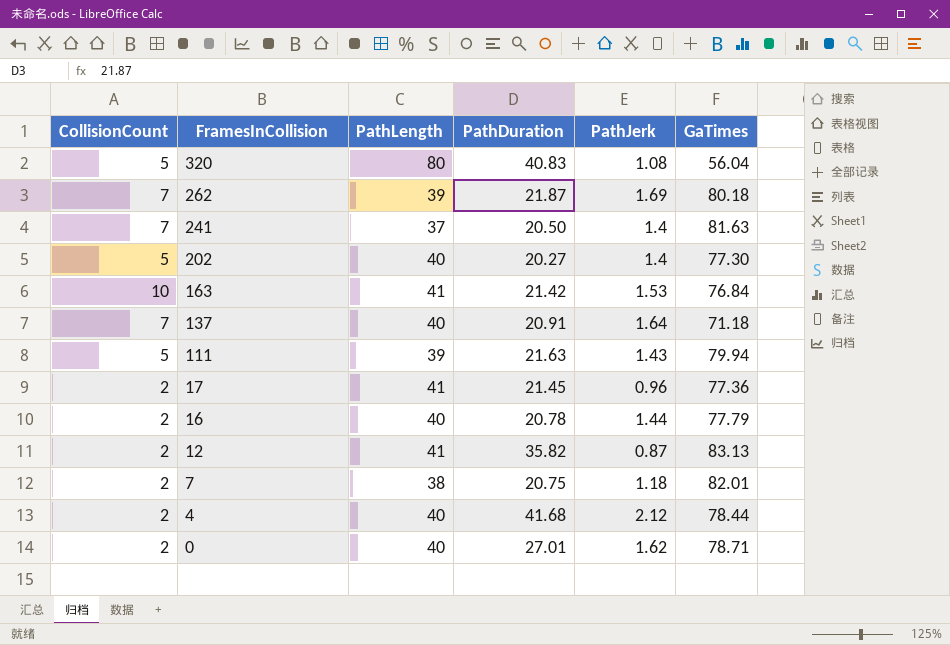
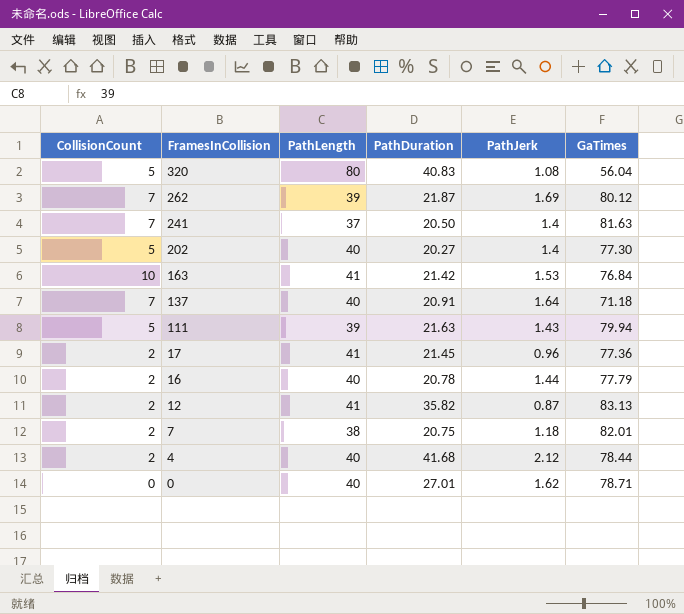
262 | GaTimes: 80.18 -> 80.12
0 | CollisionCount: 2 -> 0

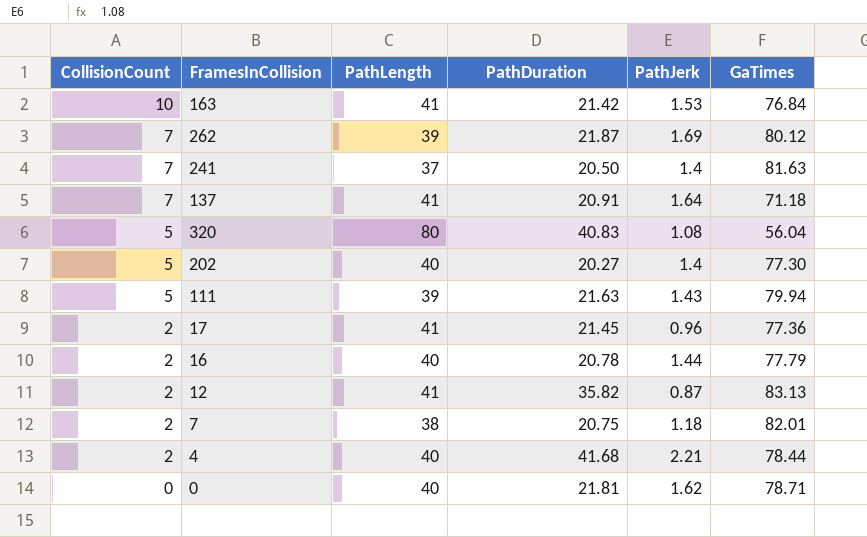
row order: FramesInCollision descending -> CollisionCount descending
137 | PathLength: 40 -> 41
4 | PathJerk: 2.12 -> 2.21
0 | PathDuration: 27.01 -> 21.81

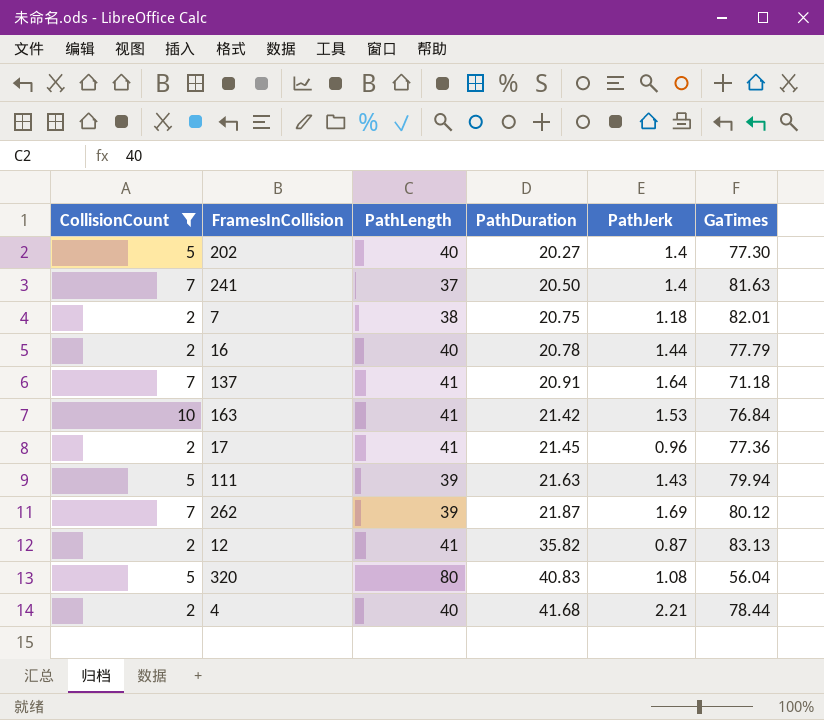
filter: none -> CollisionCount != 0
row order: CollisionCount descending -> PathDuration ascending

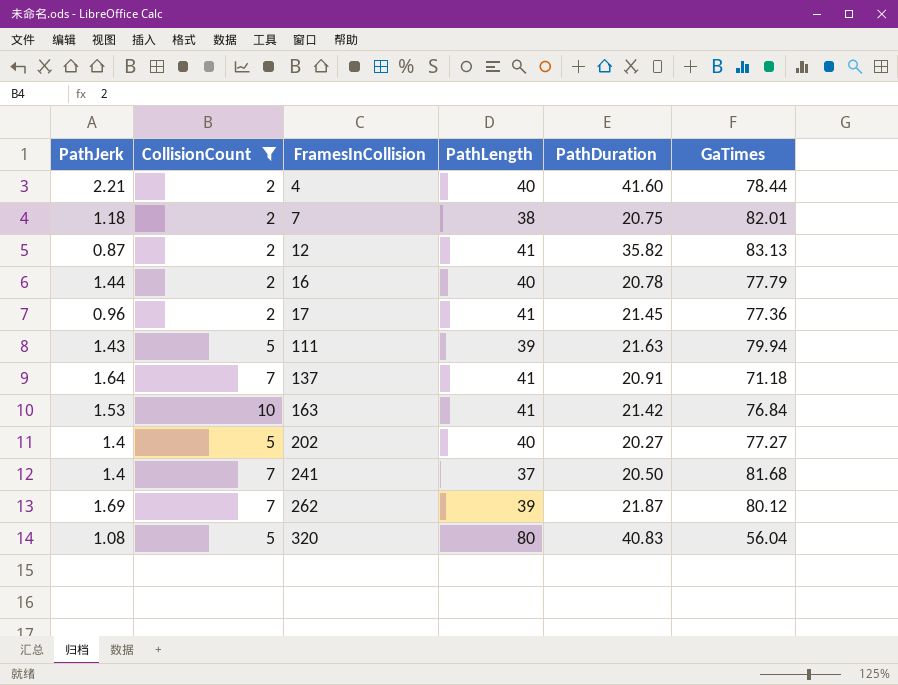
row order: PathDuration ascending -> FramesInCollision ascending
column PathJerk | position: 5 -> 1
4 | PathDuration: 41.68 -> 41.60
202 | GaTimes: 77.30 -> 77.27
241 | GaTimes: 81.63 -> 81.68

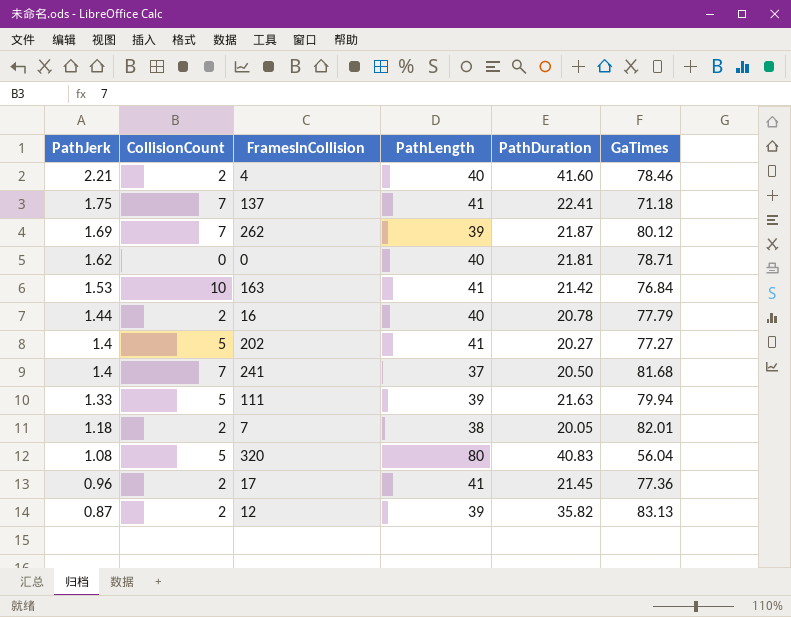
filter: CollisionCount != 0 -> none
row order: FramesInCollision ascending -> PathJerk descending
4 | GaTimes: 78.44 -> 78.46
137 | PathJerk: 1.64 -> 1.75
137 | PathDuration: 20.91 -> 22.41
202 | PathLength: 40 -> 41
111 | PathJerk: 1.43 -> 1.33
7 | PathDuration: 20.75 -> 20.05
12 | PathLength: 41 -> 39

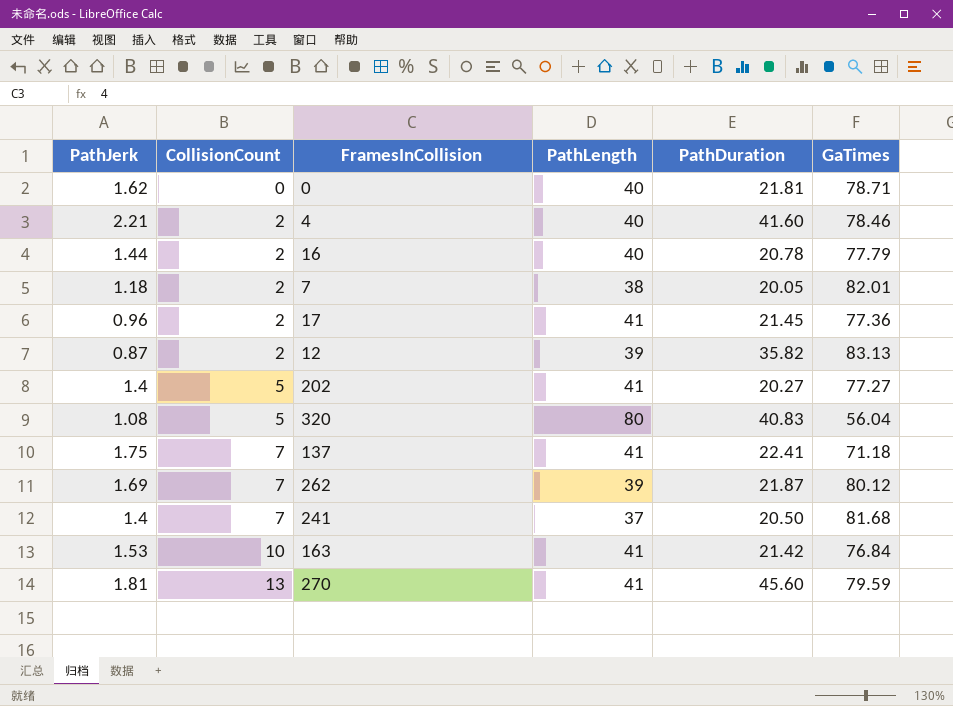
row order: PathJerk descending -> CollisionCount ascending
row 111: 1.33 | 5 | 39 | 21.63 | 79.94 -> none
row 270: none -> 1.81 | 13 | 41 | 45.60 | 79.59

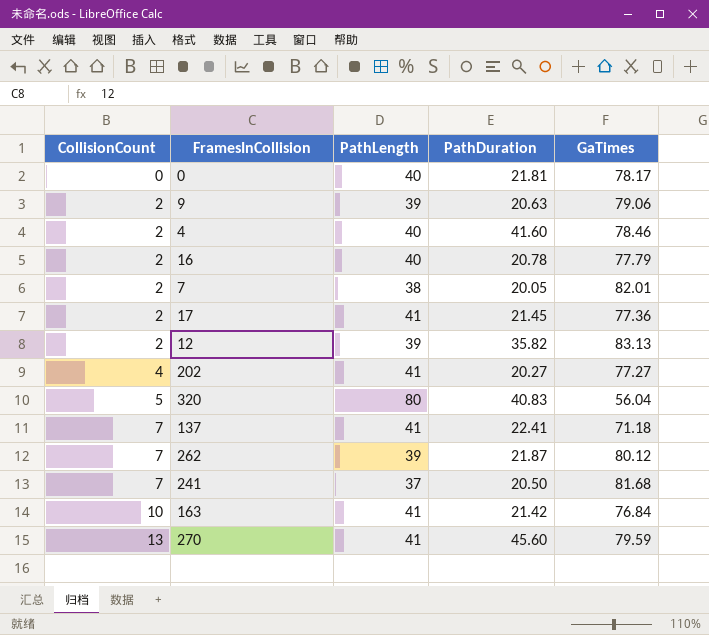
column PathJerk | position: 1 -> none
0 | GaTimes: 78.71 -> 78.17
row 9: none -> 2 | 39 | 20.63 | 79.06
202 | CollisionCount: 5 -> 4

